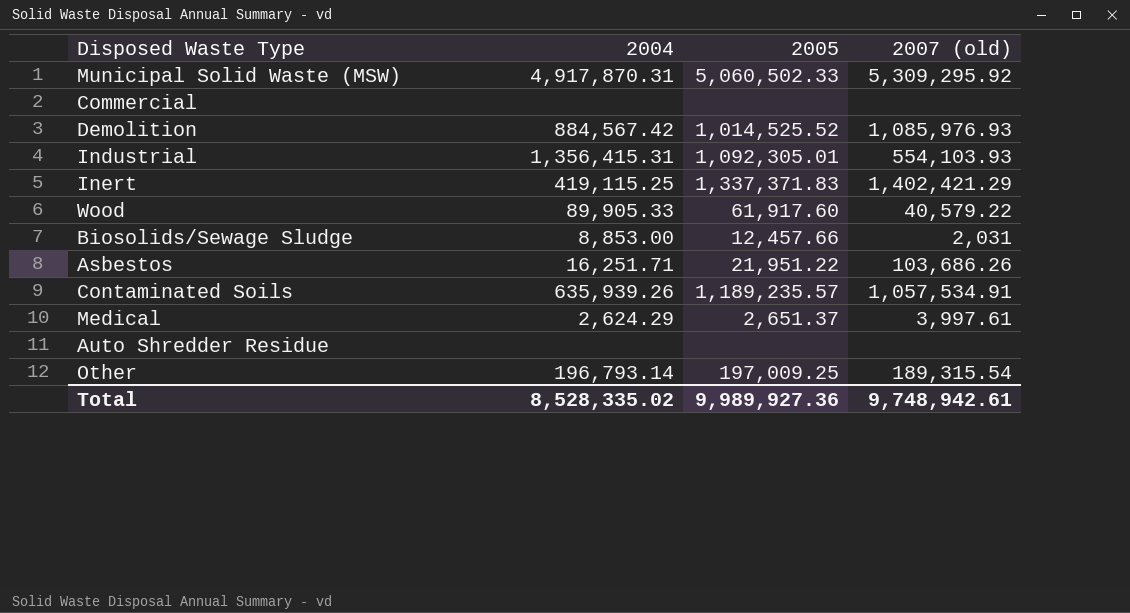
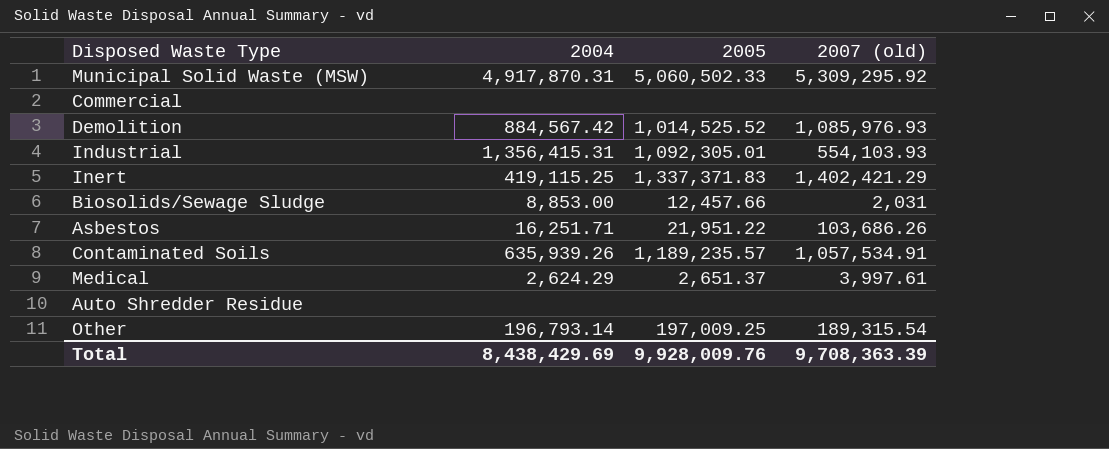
row Wood: 89,905.33 | 61,917.60 | 40,579.22 -> none
Total | 2004: 8,528,335.02 -> 8,438,429.69
Total | 2005: 9,989,927.36 -> 9,928,009.76
Total | 2007 (old): 9,748,942.61 -> 9,708,363.39

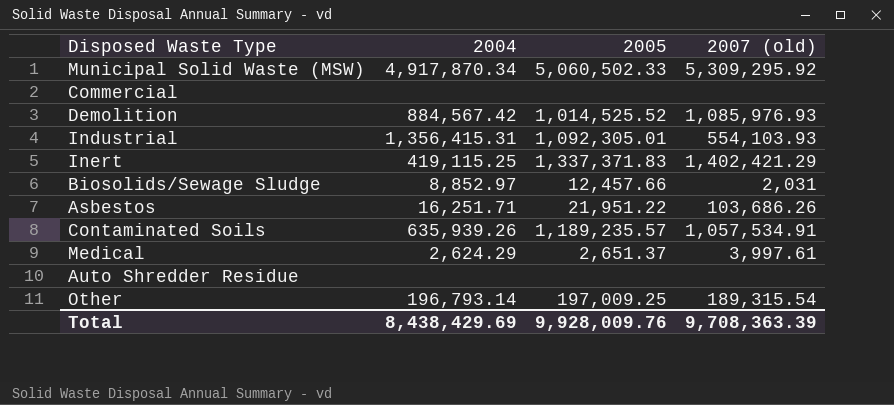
Municipal Solid Waste (MSW) | 2004: 4,917,870.31 -> 4,917,870.34
Biosolids/Sewage Sludge | 2004: 8,853.00 -> 8,852.97

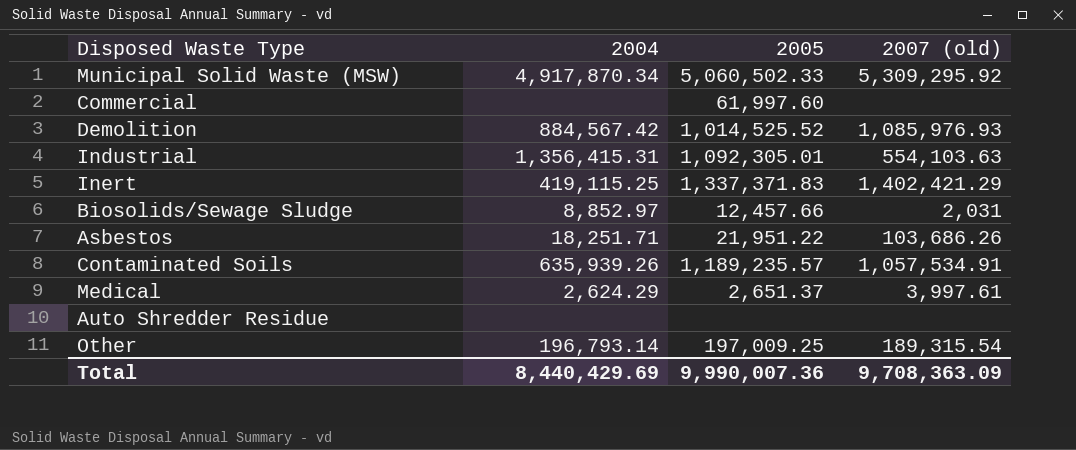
Commercial | 2005: none -> 61,997.60
Industrial | 2007 (old): 554,103.93 -> 554,103.63
Asbestos | 2004: 16,251.71 -> 18,251.71
Total | 2004: 8,438,429.69 -> 8,440,429.69
Total | 2005: 9,928,009.76 -> 9,990,007.36
Total | 2007 (old): 9,708,363.39 -> 9,708,363.09

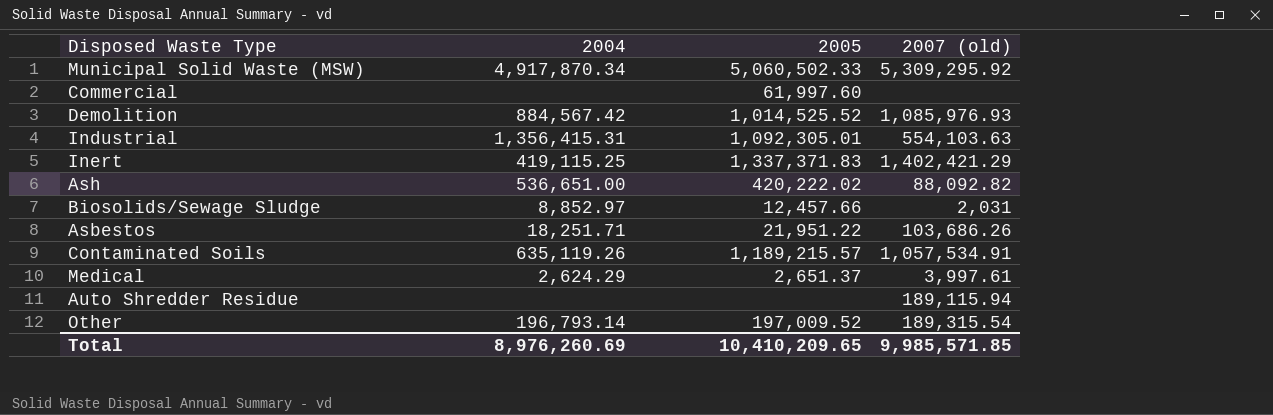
row Ash: none -> 536,651.00 | 420,222.02 | 88,092.82
Contaminated Soils | 2004: 635,939.26 -> 635,119.26
Contaminated Soils | 2005: 1,189,235.57 -> 1,189,215.57
Auto Shredder Residue | 2007 (old): none -> 189,115.94
Other | 2005: 197,009.25 -> 197,009.52
Total | 2004: 8,440,429.69 -> 8,976,260.69
Total | 2005: 9,990,007.36 -> 10,410,209.65
Total | 2007 (old): 9,708,363.09 -> 9,985,571.85

